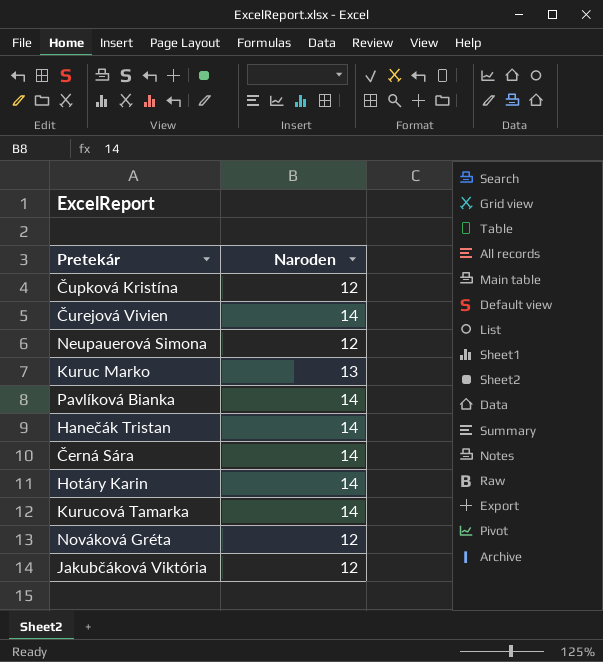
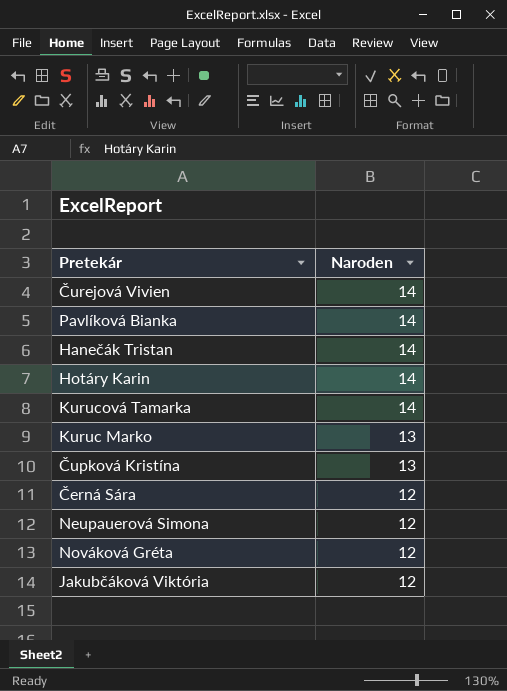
row order: none -> Naroden descending
Čupková Kristína | Naroden: 12 -> 13
Černá Sára | Naroden: 14 -> 12

